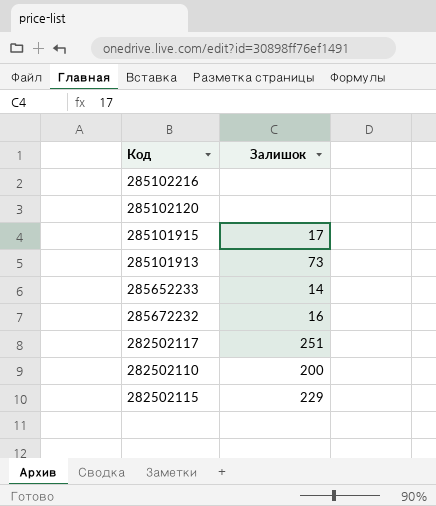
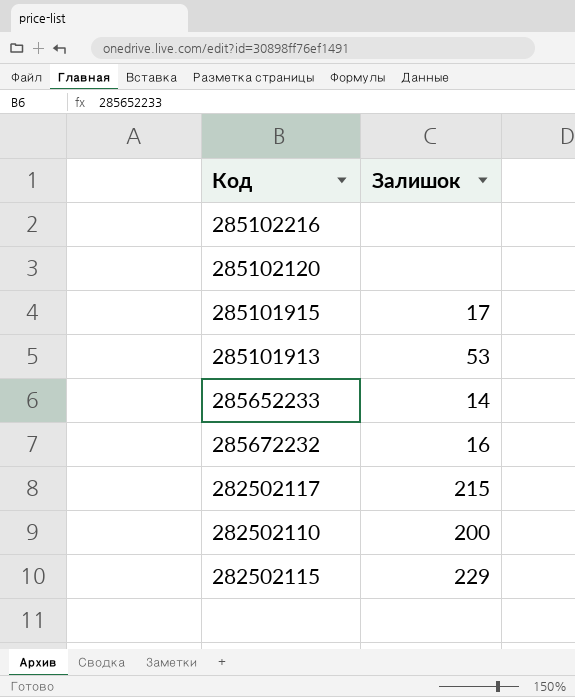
285101913 | Залишок: 73 -> 53
282502117 | Залишок: 251 -> 215

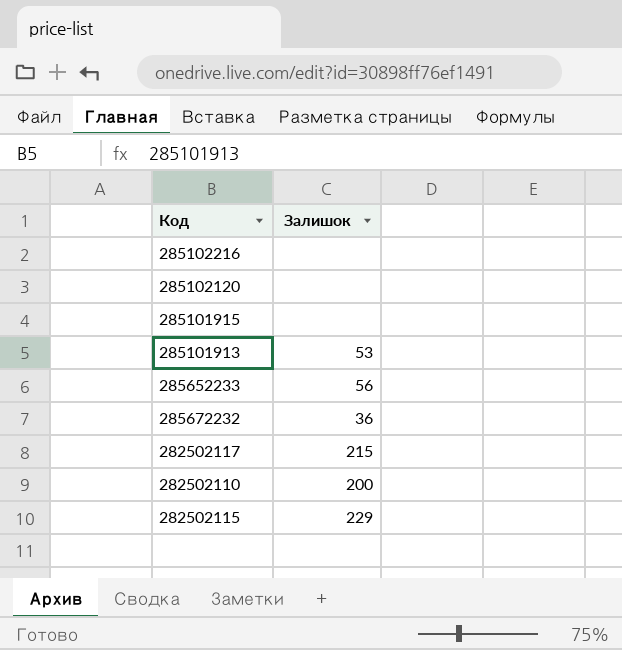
285101915 | Залишок: 17 -> none
285652233 | Залишок: 14 -> 56
285672232 | Залишок: 16 -> 36

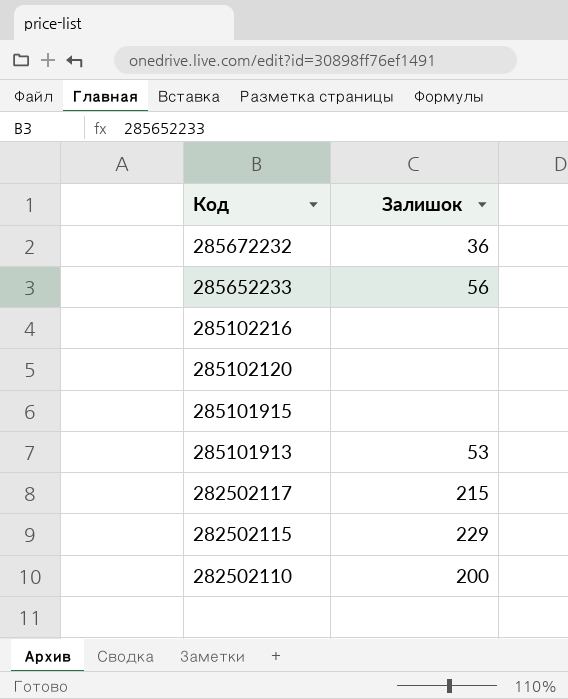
row order: none -> Код descending

